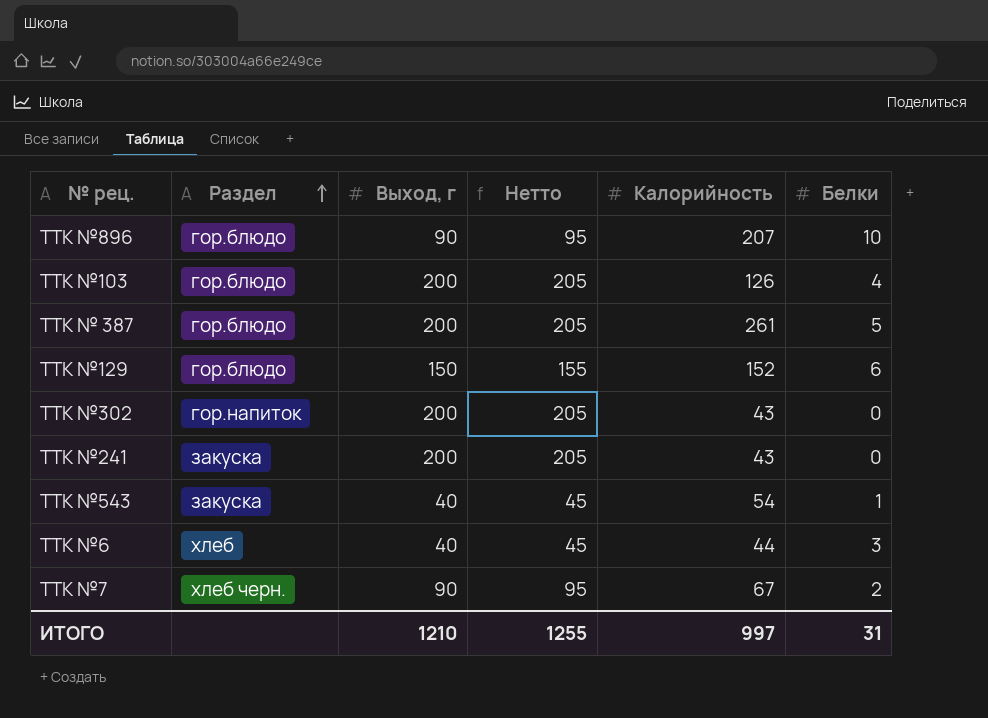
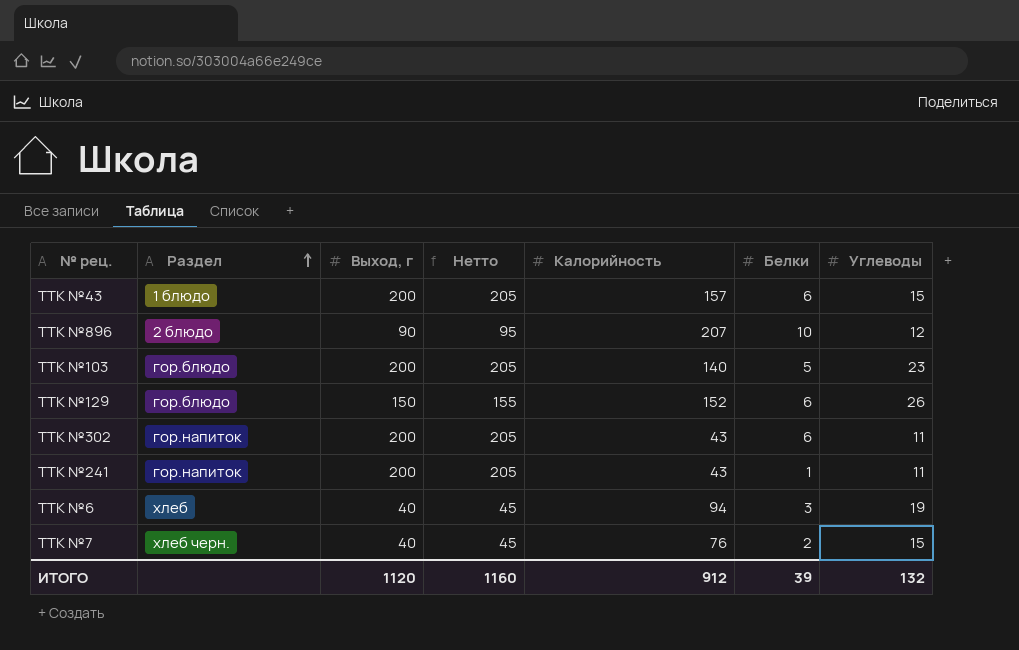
column Углеводы | position: none -> 7
row ТТК № 387: гор.блюдо | 200 | 205 | 261 | 5 -> none
row ТТК №543: закуска | 40 | 45 | 54 | 1 -> none
row ТТК №43: none -> 1 блюдо | 200 | 205 | 157 | 6 | 15
ТТК №896 | Раздел: гор.блюдо -> 2 блюдо
ТТК №103 | Калорийность: 126 -> 140
ТТК №103 | Белки: 4 -> 5
ТТК №302 | Белки: 0 -> 6
ТТК №241 | Раздел: закуска -> гор.напиток
ТТК №241 | Белки: 0 -> 1
ТТК №6 | Калорийность: 44 -> 94
ТТК №7 | Выход, г: 90 -> 40
ТТК №7 | Нетто: 95 -> 45
ТТК №7 | Калорийность: 67 -> 76
ИТОГО | Выход, г: 1210 -> 1120
ИТОГО | Нетто: 1255 -> 1160
ИТОГО | Калорийность: 997 -> 912
ИТОГО | Белки: 31 -> 39

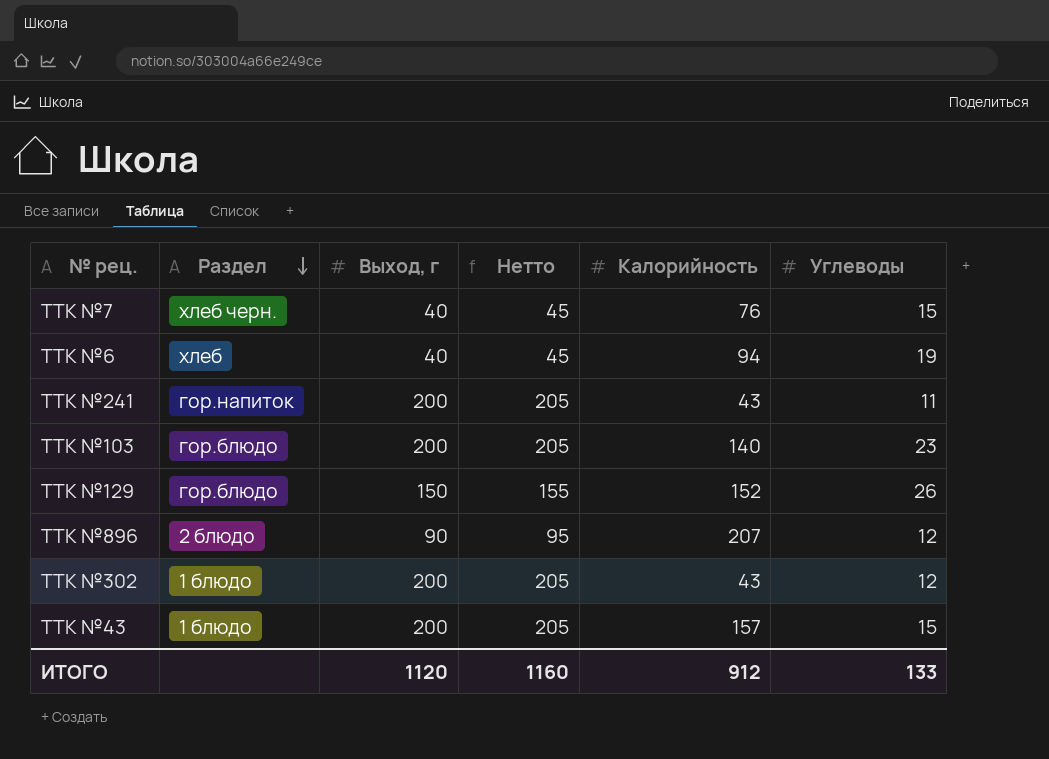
row order: Раздел ascending -> Раздел descending
column Белки | position: 6 -> none
ТТК №302 | Раздел: гор.напиток -> 1 блюдо
ТТК №302 | Углеводы: 11 -> 12
ИТОГО | Углеводы: 132 -> 133

